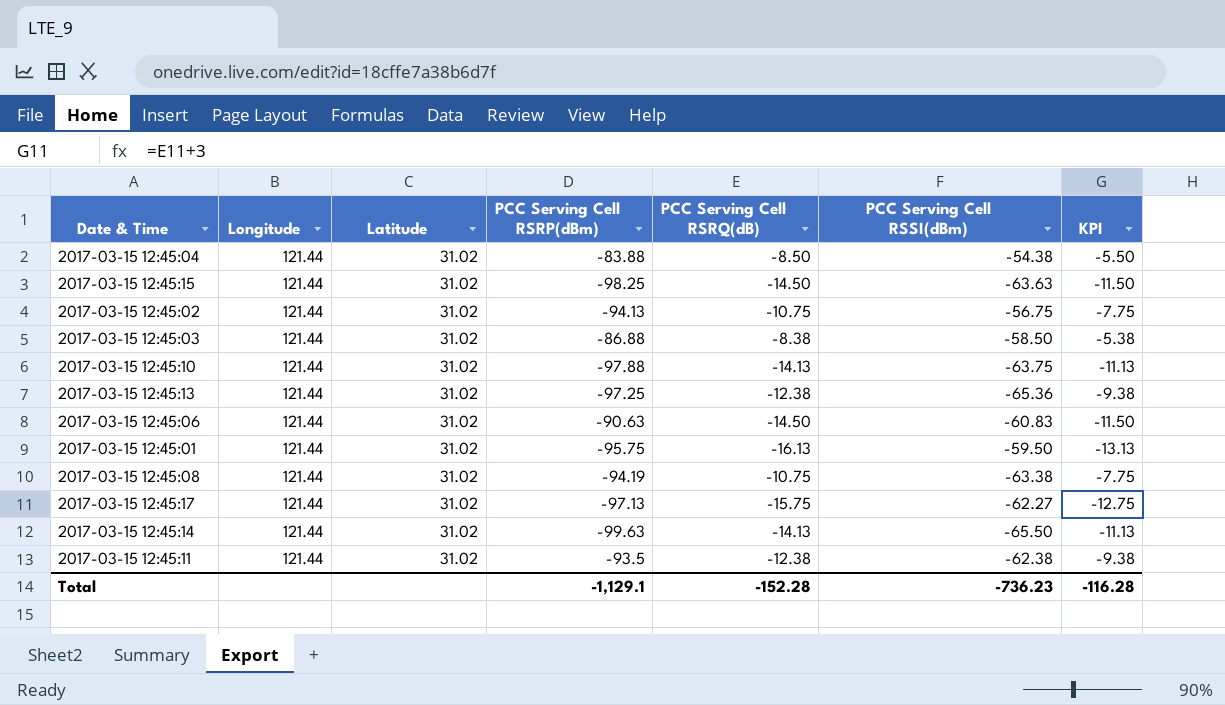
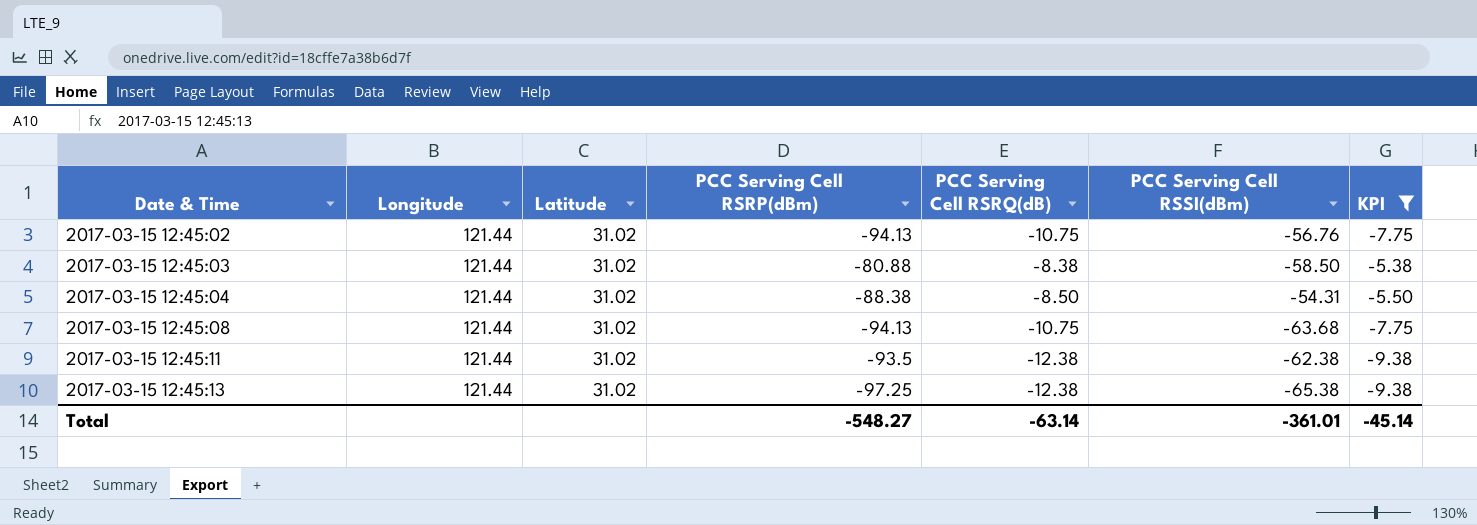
filter: none -> KPI >= -9.38
row order: none -> Date & Time ascending
2017-03-15 12:45:02 | PCC Serving Cell RSSI(dBm): -56.75 -> -56.76
2017-03-15 12:45:03 | PCC Serving Cell RSRP(dBm): -86.88 -> -80.88
2017-03-15 12:45:04 | PCC Serving Cell RSRP(dBm): -83.88 -> -88.38
2017-03-15 12:45:04 | PCC Serving Cell RSSI(dBm): -54.38 -> -54.31
2017-03-15 12:45:08 | PCC Serving Cell RSRP(dBm): -94.19 -> -94.13
2017-03-15 12:45:08 | PCC Serving Cell RSSI(dBm): -63.38 -> -63.68
2017-03-15 12:45:13 | PCC Serving Cell RSSI(dBm): -65.36 -> -65.38
Total | PCC Serving Cell RSRP(dBm): -1,129.1 -> -548.27
Total | PCC Serving Cell RSRQ(dB): -152.28 -> -63.14
Total | PCC Serving Cell RSSI(dBm): -736.23 -> -361.01
Total | KPI: -116.28 -> -45.14

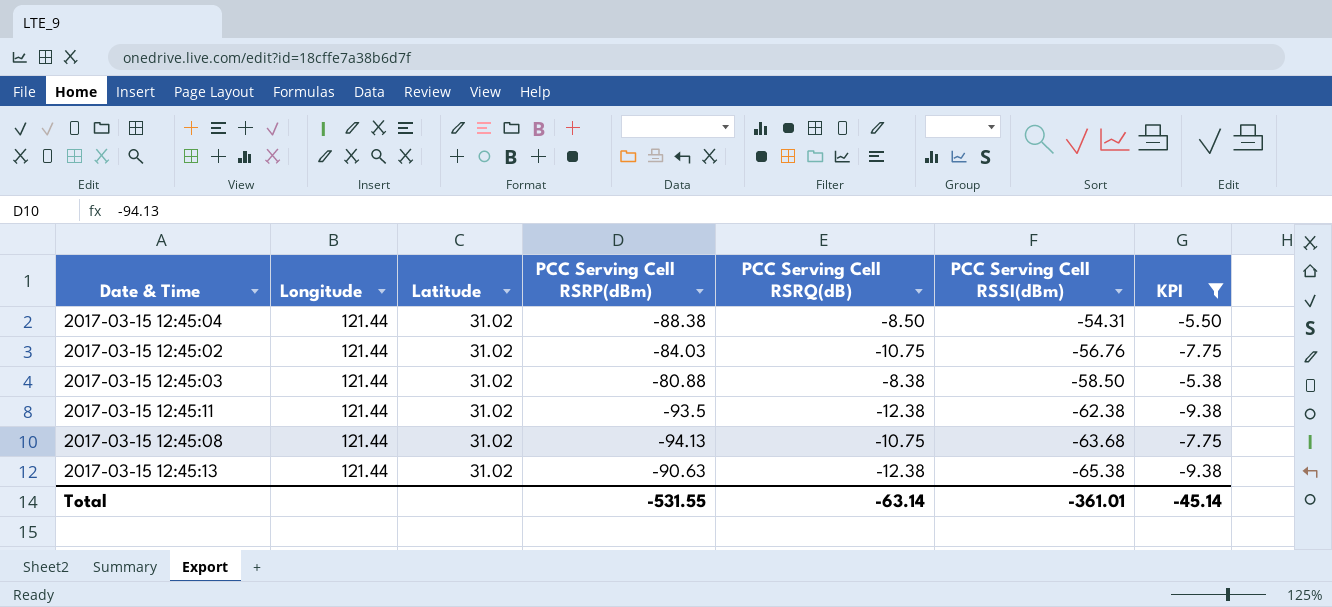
row order: Date & Time ascending -> PCC Serving Cell RSSI(dBm) descending
2017-03-15 12:45:02 | PCC Serving Cell RSRP(dBm): -94.13 -> -84.03
2017-03-15 12:45:13 | PCC Serving Cell RSRP(dBm): -97.25 -> -90.63
Total | PCC Serving Cell RSRP(dBm): -548.27 -> -531.55

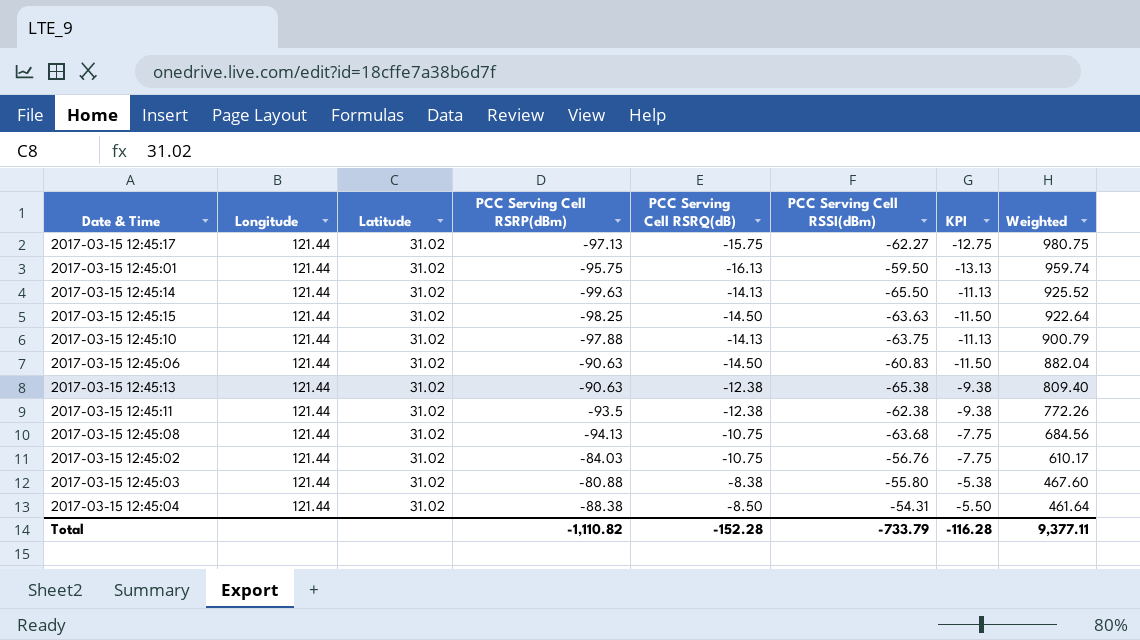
filter: KPI >= -9.38 -> none
row order: PCC Serving Cell RSSI(dBm) descending -> Weighted descending
column Weighted | formula: none -> [PCC Serving Cell RSRQ(dB)] * [PCC Serving Cell RSSI(dBm)]
2017-03-15 12:45:03 | PCC Serving Cell RSSI(dBm): -58.50 -> -55.80
Total | PCC Serving Cell RSRP(dBm): -531.55 -> -1,110.82
Total | PCC Serving Cell RSRQ(dB): -63.14 -> -152.28
Total | PCC Serving Cell RSSI(dBm): -361.01 -> -733.79
Total | KPI: -45.14 -> -116.28

